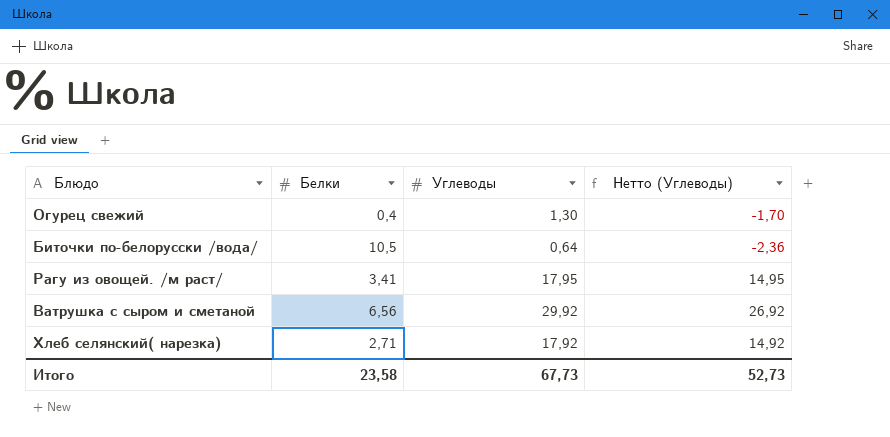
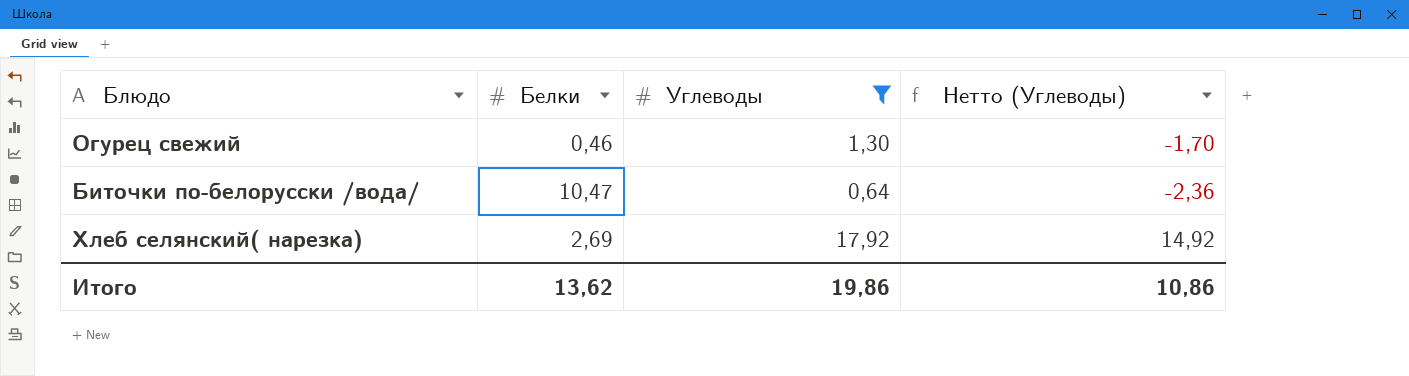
filter: none -> Углеводы <= 17,92
Огурец свежий | Белки: 0,4 -> 0,46
Биточки по-белорусски /вода/ | Белки: 10,5 -> 10,47
Хлеб селянский( нарезка) | Белки: 2,71 -> 2,69
Итого | Белки: 23,58 -> 13,62
Итого | Углеводы: 67,73 -> 19,86
Итого | Нетто (Углеводы): 52,73 -> 10,86

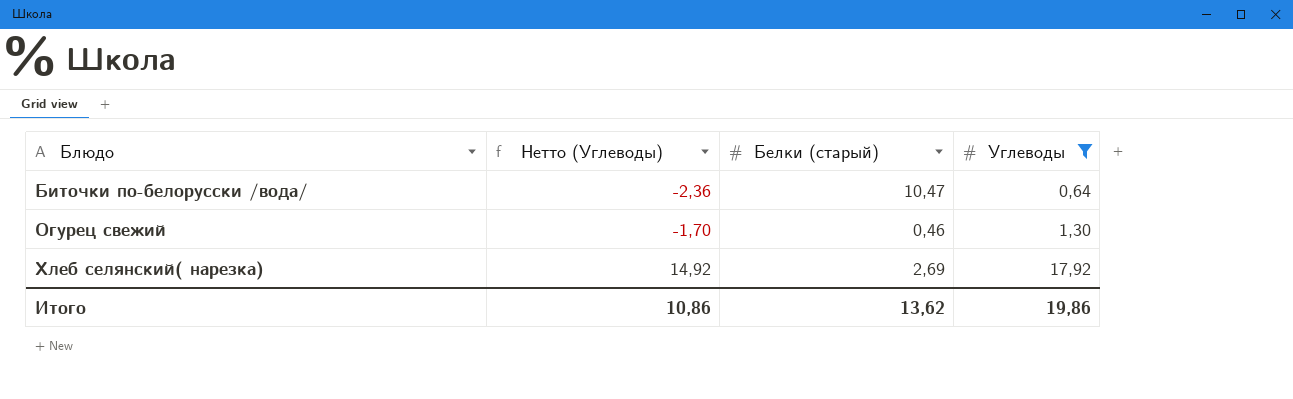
row order: none -> Блюдо ascending
column Нетто (Углеводы) | position: 4 -> 2
column name: Белки -> Белки (старый)

